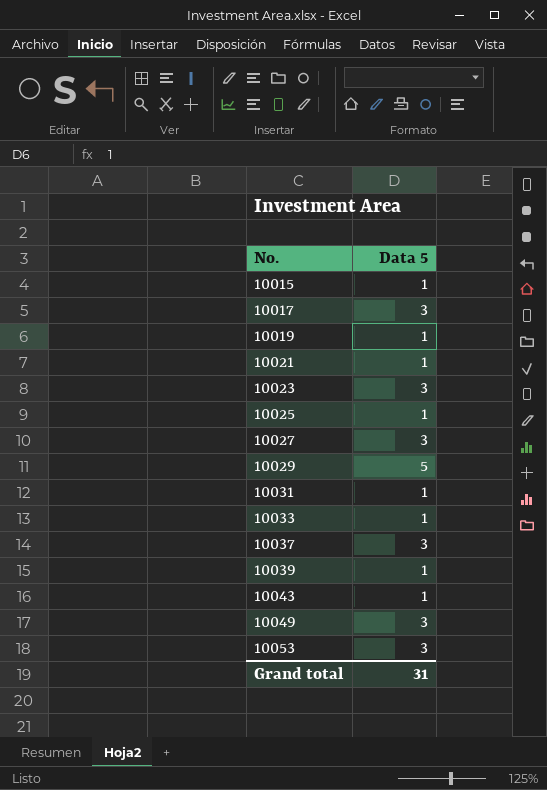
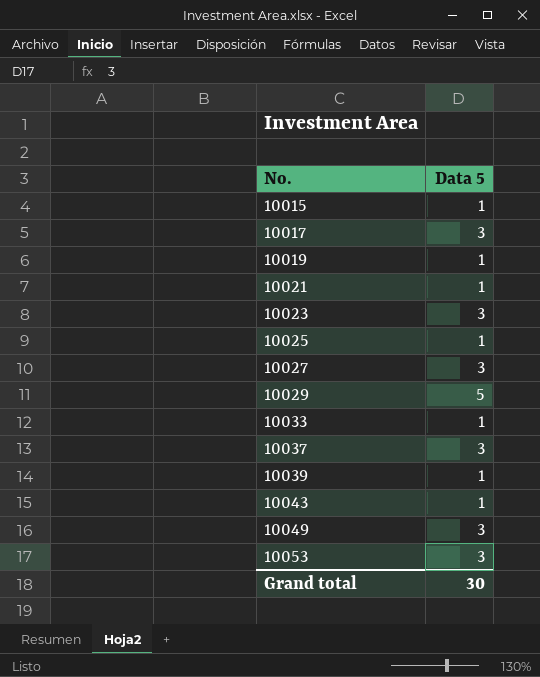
row 10031: 1 -> none
Grand total | Data 5: 31 -> 30

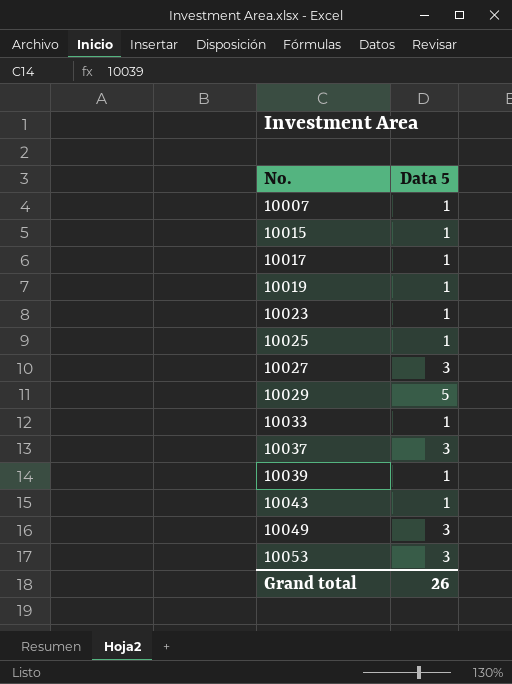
row 10021: 1 -> none
row 10007: none -> 1
10017 | Data 5: 3 -> 1
10023 | Data 5: 3 -> 1
Grand total | Data 5: 30 -> 26

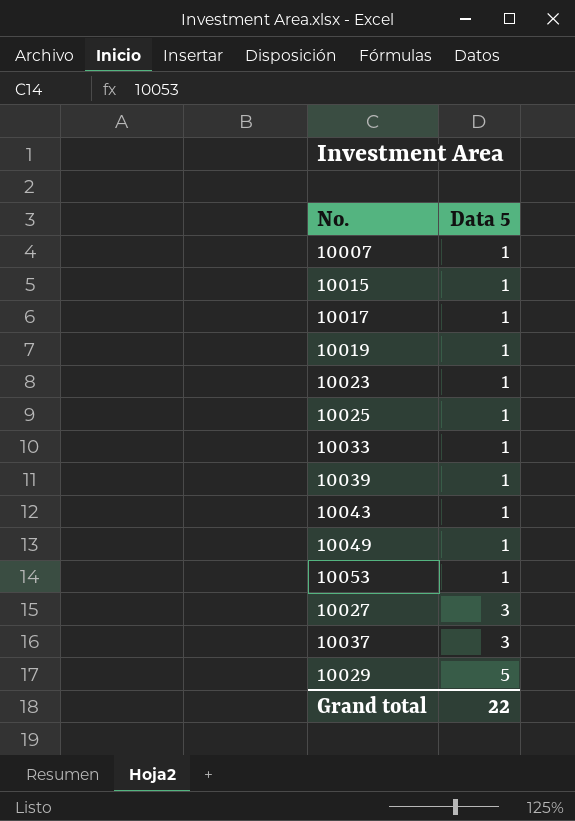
row order: No. ascending -> Data 5 ascending
10049 | Data 5: 3 -> 1
10053 | Data 5: 3 -> 1
Grand total | Data 5: 26 -> 22

